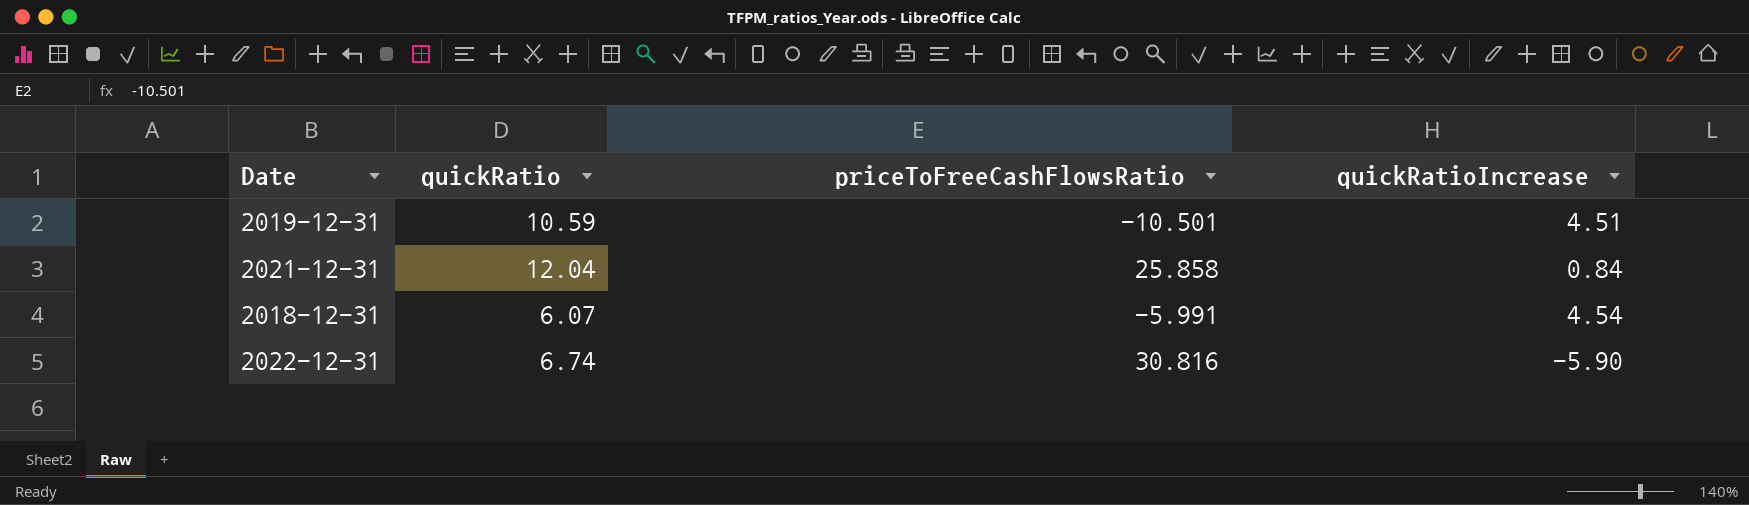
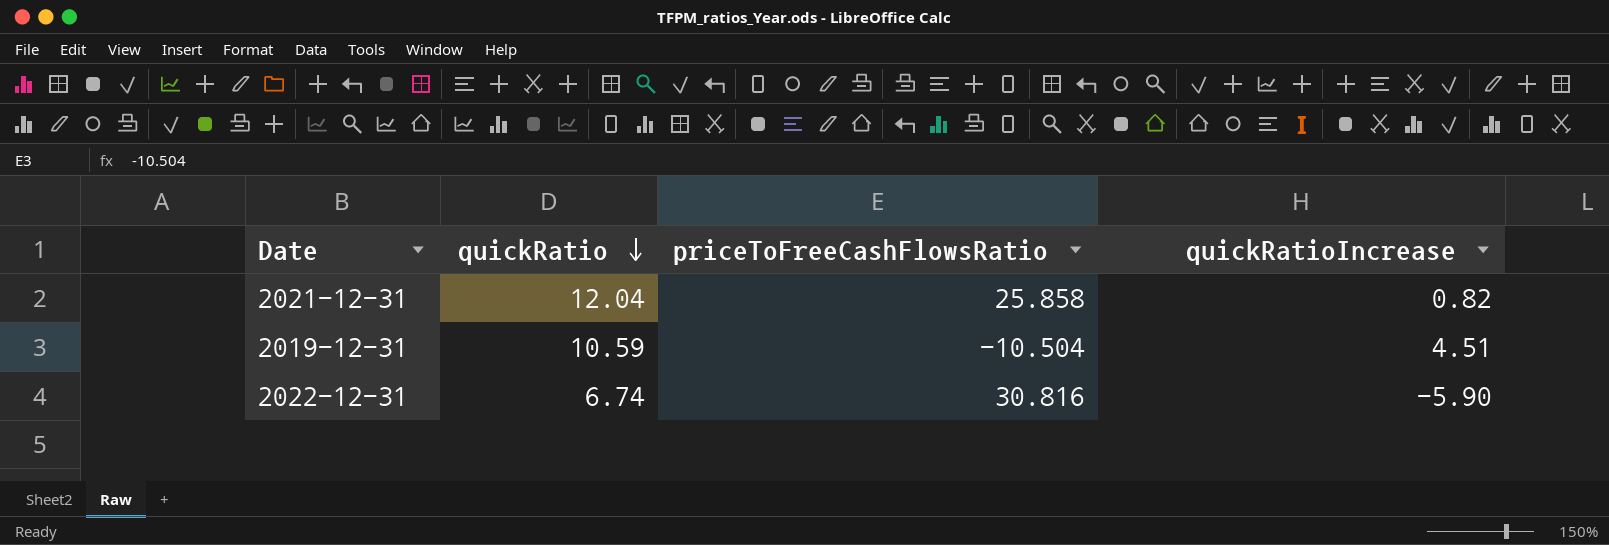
row order: none -> quickRatio descending
row 2018-12-31: 6.07 | -5.991 | 4.54 -> none
2021-12-31 | quickRatioIncrease: 0.84 -> 0.82
2019-12-31 | priceToFreeCashFlowsRatio: -10.501 -> -10.504

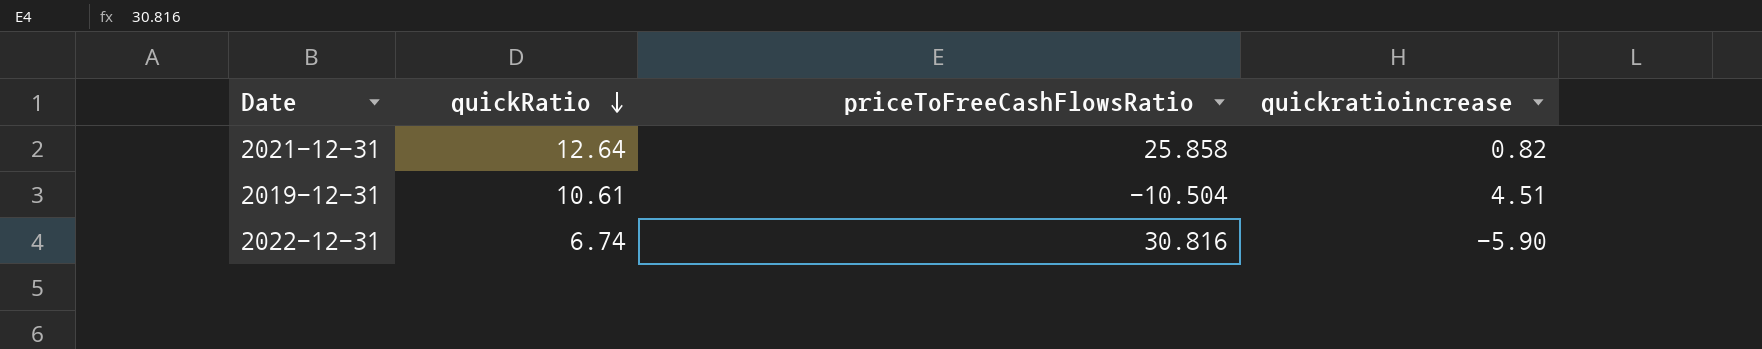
column name: quickRatioIncrease -> quickratioincrease
2021-12-31 | quickRatio: 12.04 -> 12.64
2019-12-31 | quickRatio: 10.59 -> 10.61

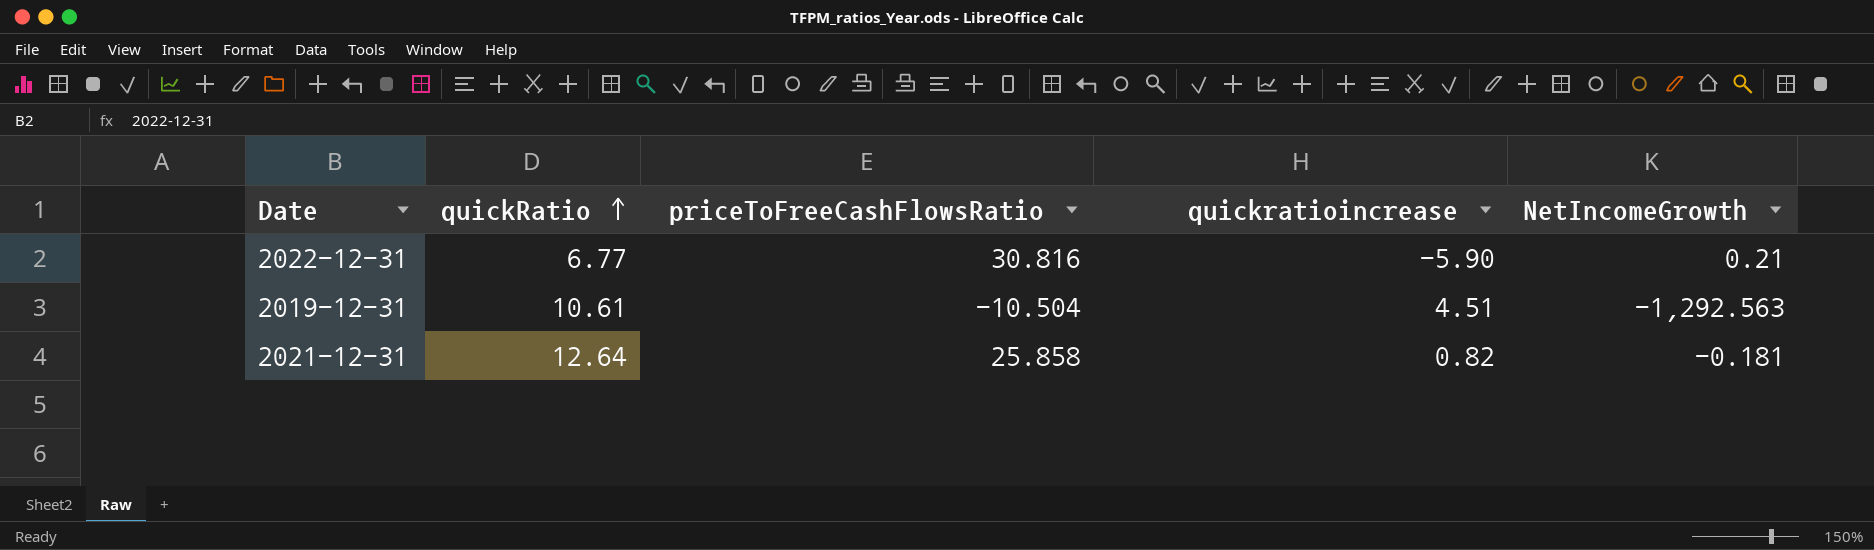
row order: quickRatio descending -> quickRatio ascending
column NetIncomeGrowth | position: none -> 5
2022-12-31 | quickRatio: 6.74 -> 6.77

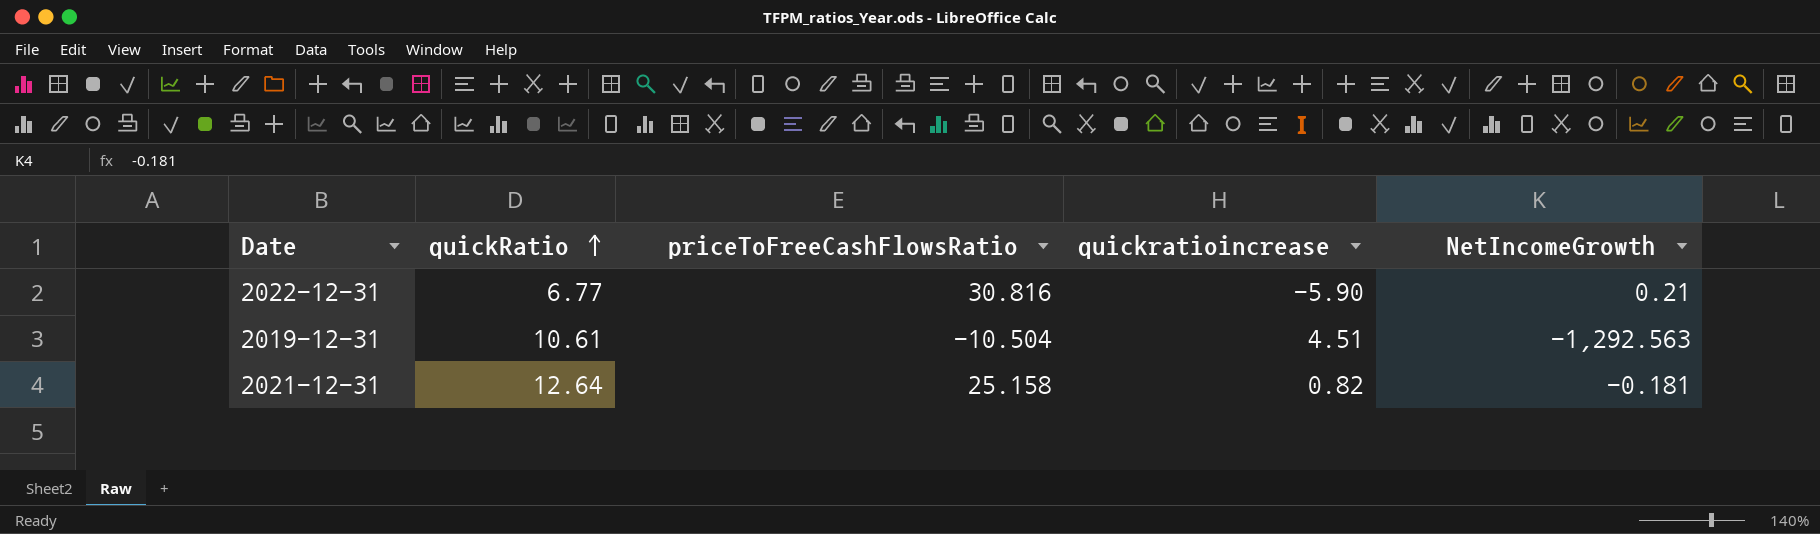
2021-12-31 | priceToFreeCashFlowsRatio: 25.858 -> 25.158

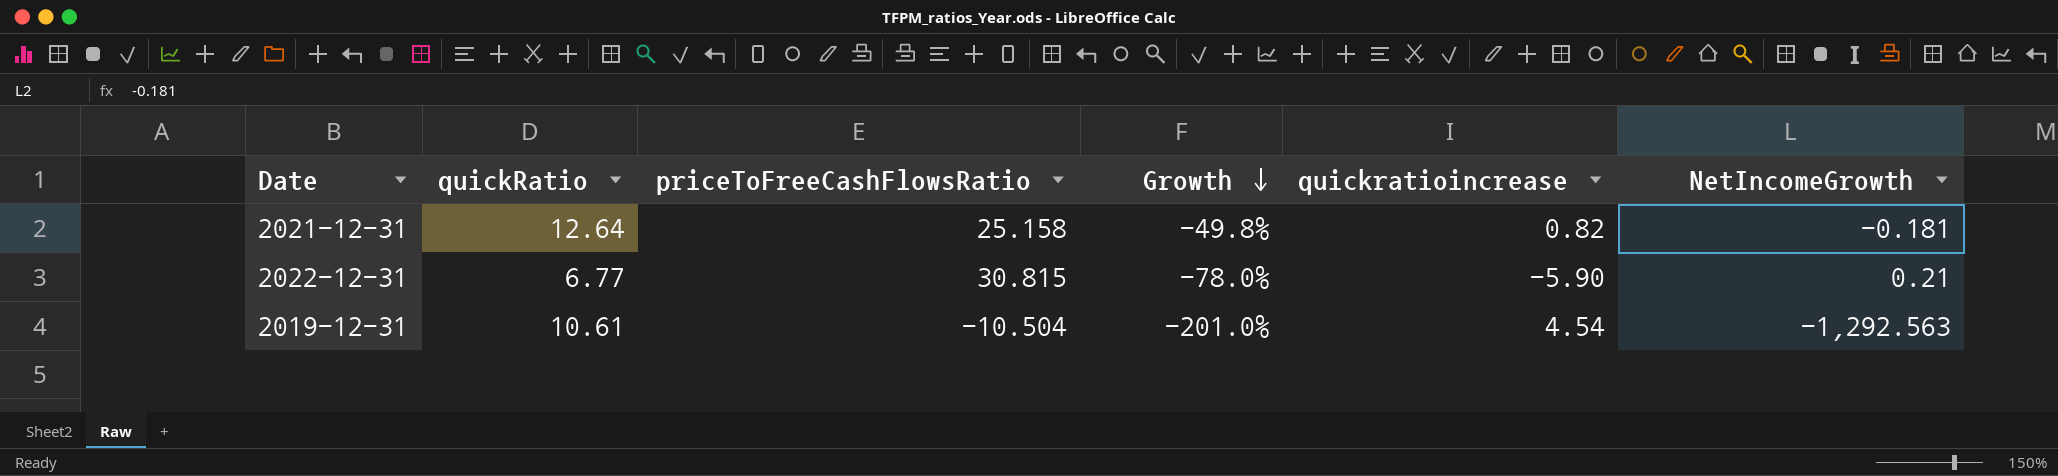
row order: quickRatio ascending -> Growth descending
column Growth | formula: none -> ([quickRatio] - [priceToFreeCashFlowsRatio]) / [priceToFreeCashFlowsRatio]
2022-12-31 | priceToFreeCashFlowsRatio: 30.816 -> 30.815
2019-12-31 | quickratioincrease: 4.51 -> 4.54

